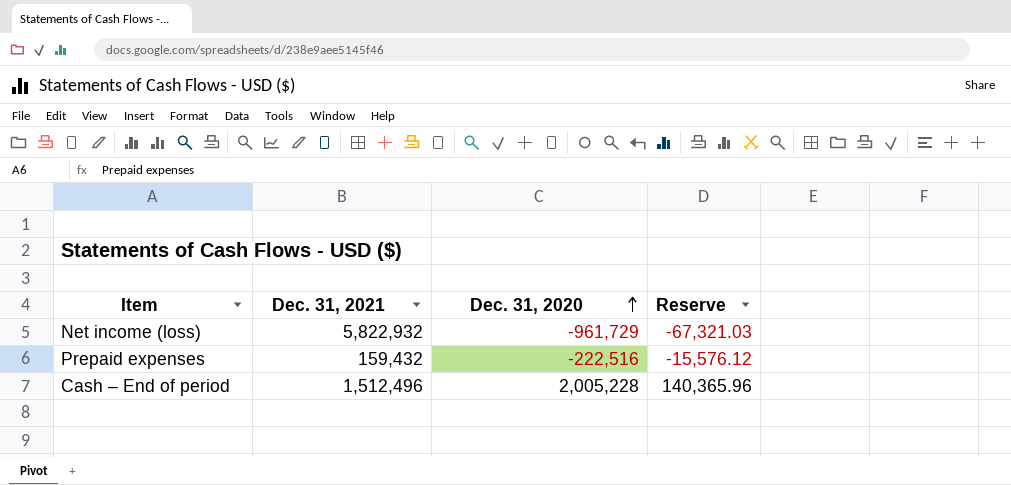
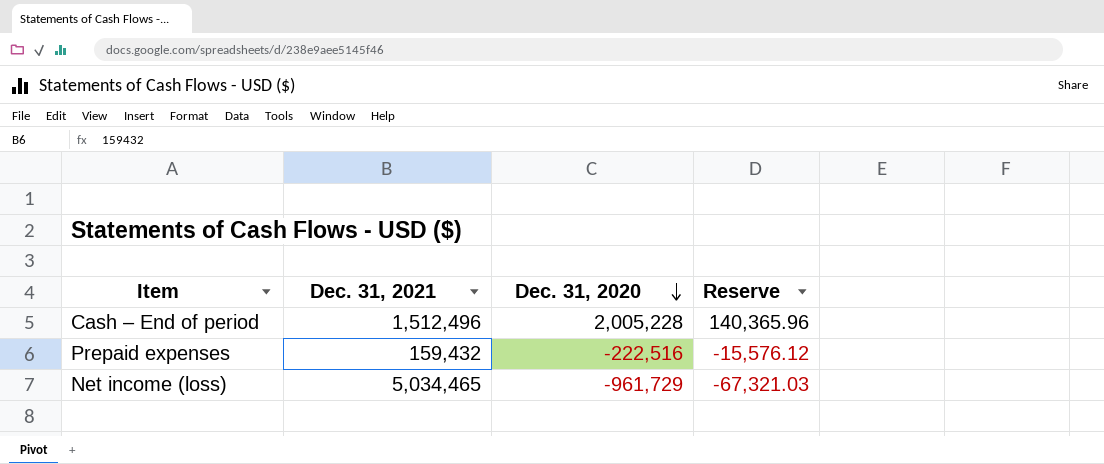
row order: Dec. 31, 2020 ascending -> Dec. 31, 2020 descending
Net income (loss) | Dec. 31, 2021: 5,822,932 -> 5,034,465

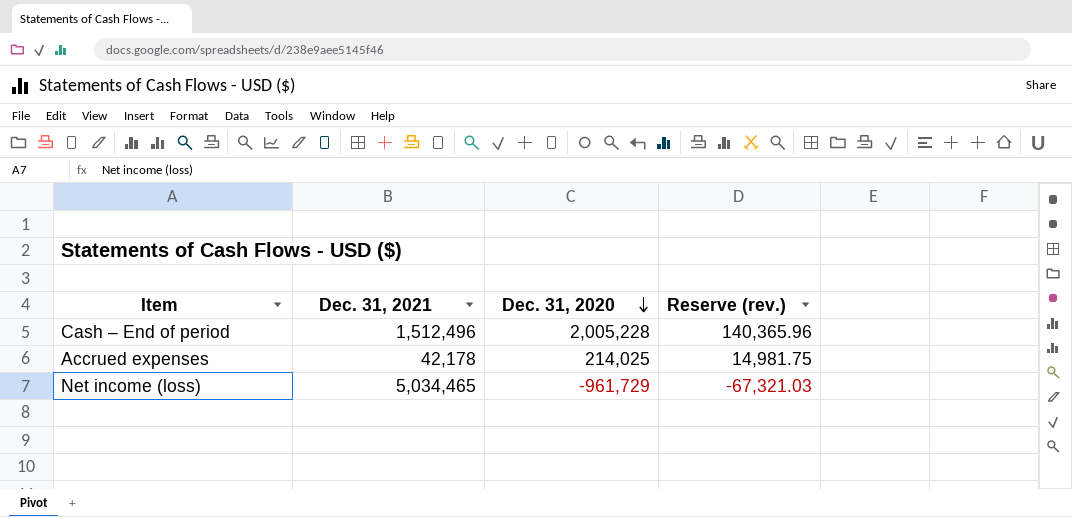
column name: Reserve -> Reserve (rev.)
row Prepaid expenses: 159,432 | -222,516 | -15,576.12 -> none
row Accrued expenses: none -> 42,178 | 214,025 | 14,981.75

